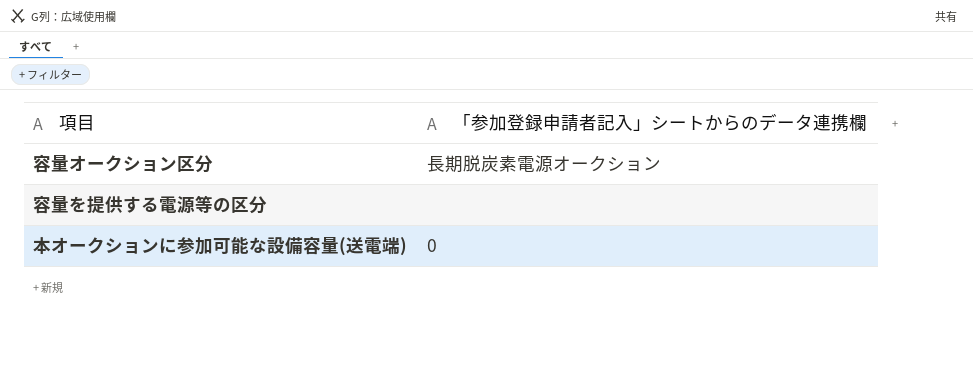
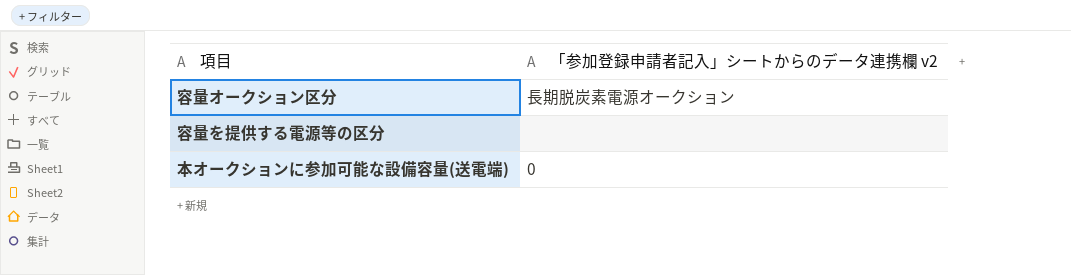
column name: 「参加登録申請者記入」シートからのデータ連携欄 -> 「参加登録申請者記入」シートからのデータ連携欄 v2

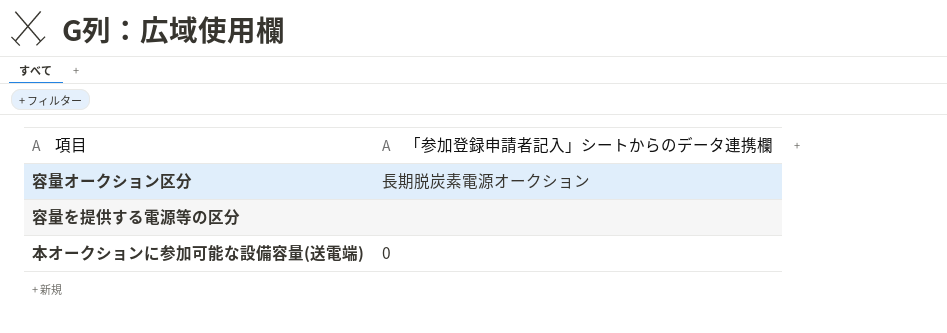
column name: 「参加登録申請者記入」シートからのデータ連携欄 v2 -> 「参加登録申請者記入」シートからのデータ連携欄

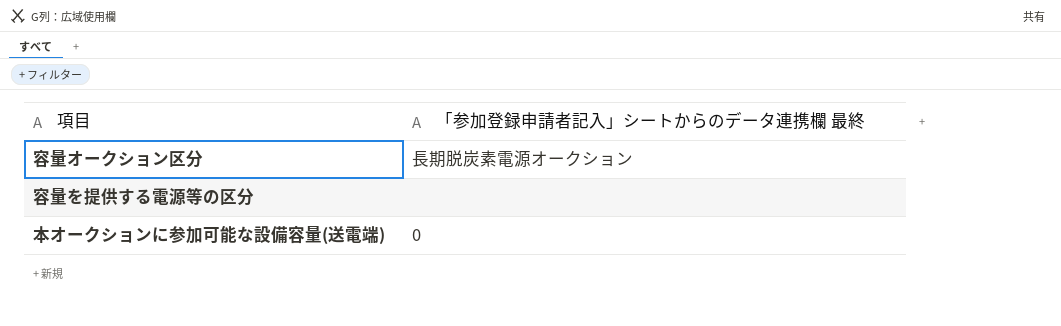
column name: 「参加登録申請者記入」シートからのデータ連携欄 -> 「参加登録申請者記入」シートからのデータ連携欄 最終

